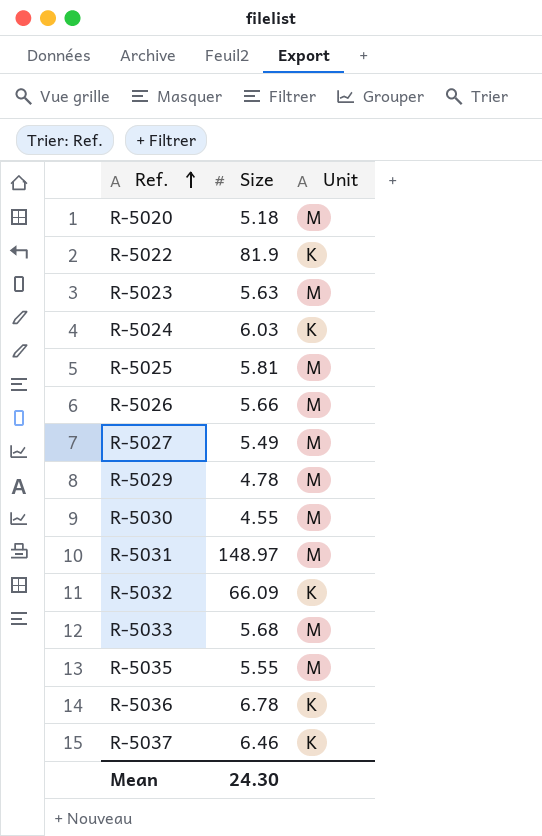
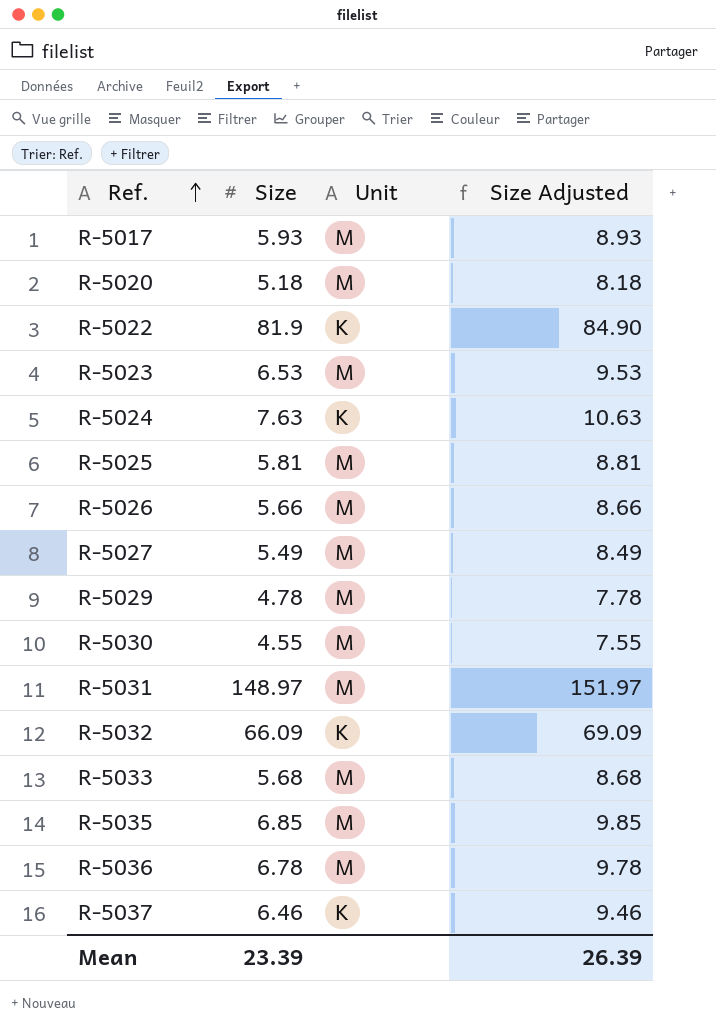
column Size Adjusted | formula: none -> [Size] + 3
row R-5017: none -> 5.93 | M | 8.93
R-5023 | Size: 5.63 -> 6.53
R-5024 | Size: 6.03 -> 7.63
R-5035 | Size: 5.55 -> 6.85
R-5036 | Unit: K -> M
Mean | Size: 24.30 -> 23.39

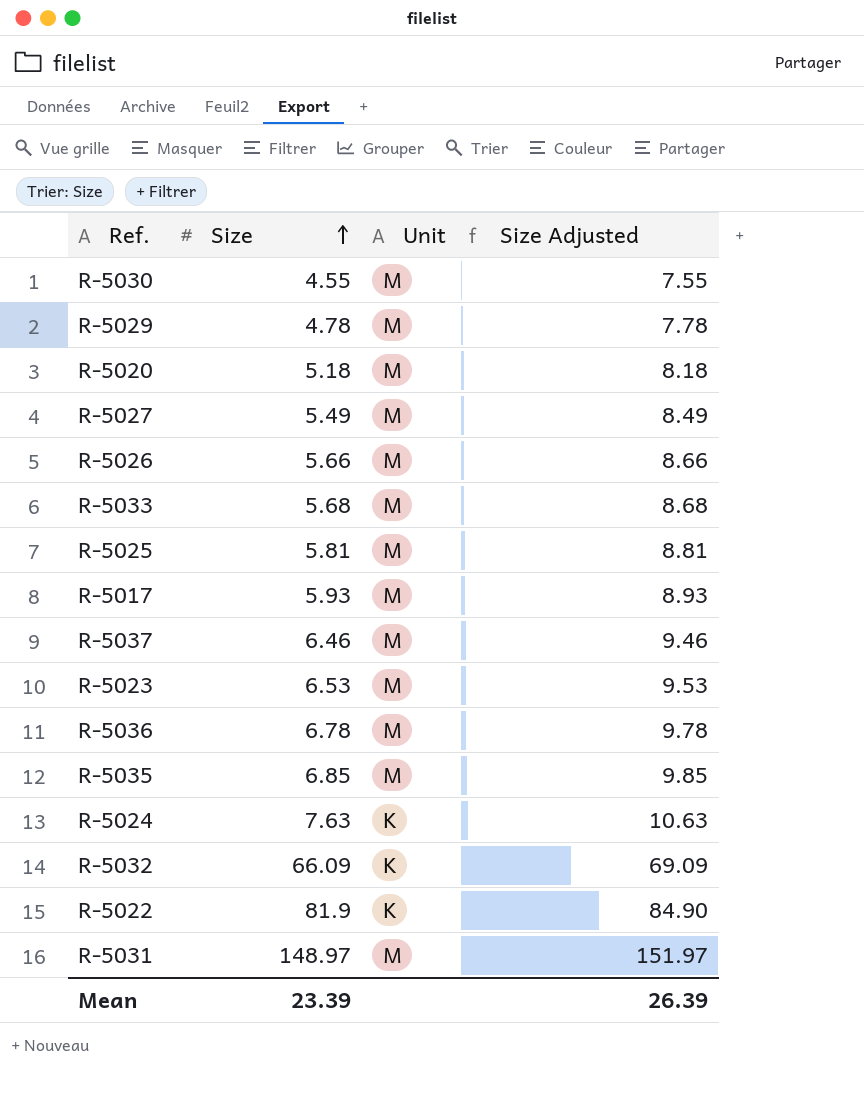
row order: Ref. ascending -> Size ascending
R-5037 | Unit: K -> M

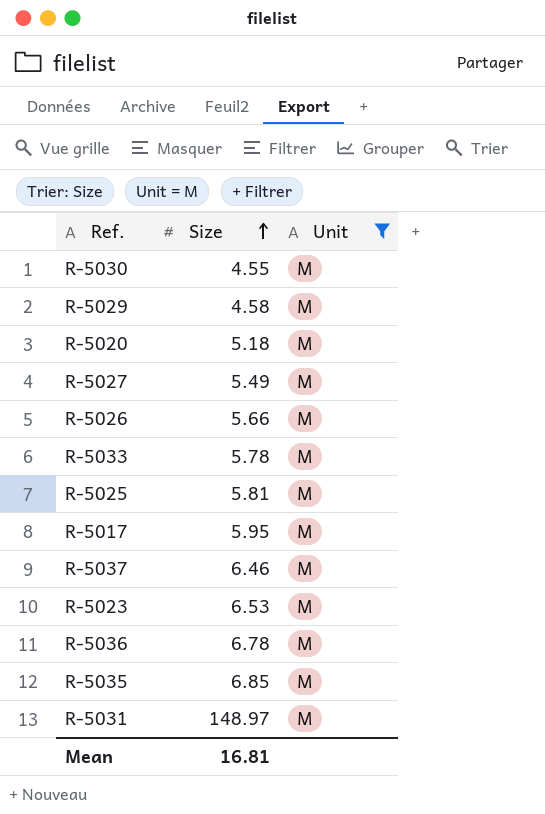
filter: none -> Unit = M
column Size Adjusted | formula: [Size] + 3 -> none
R-5029 | Size: 4.78 -> 4.58
R-5033 | Size: 5.68 -> 5.78
R-5017 | Size: 5.93 -> 5.95
Mean | Size: 23.39 -> 16.81

